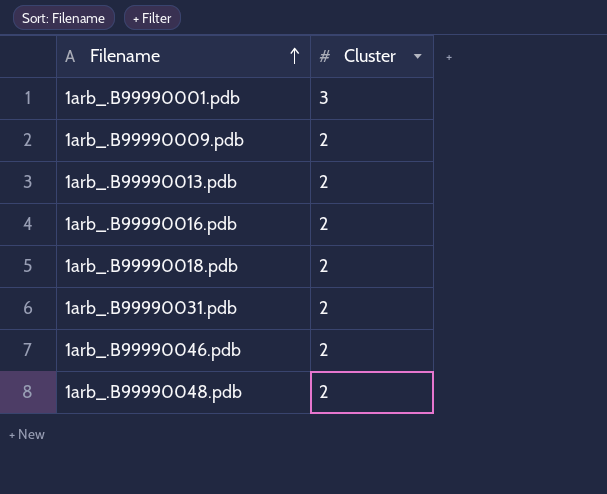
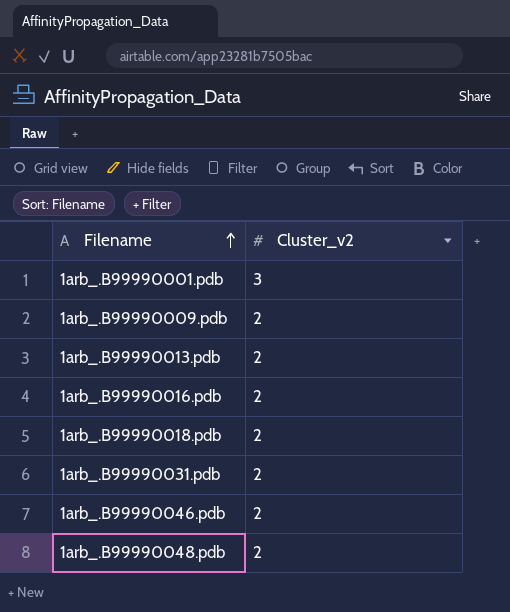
column name: Cluster -> Cluster_v2

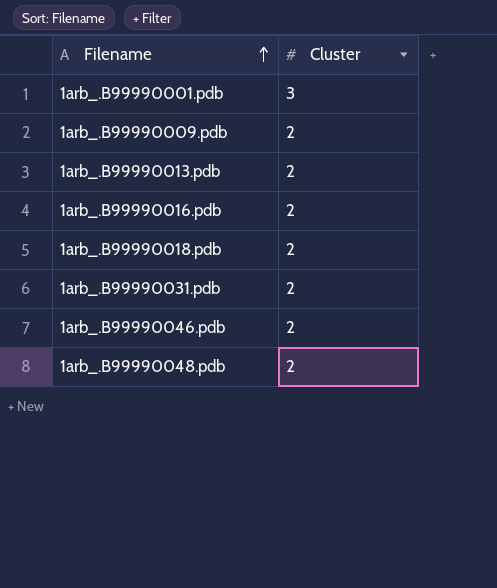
column name: Cluster_v2 -> Cluster

